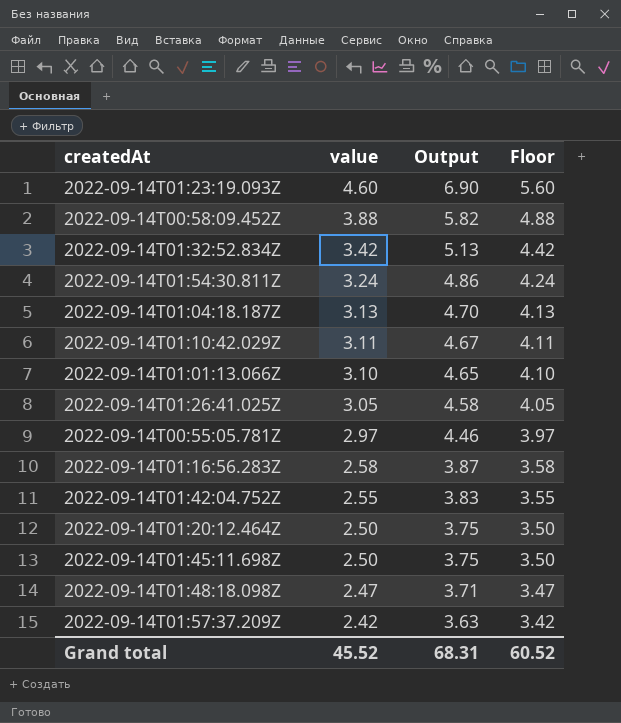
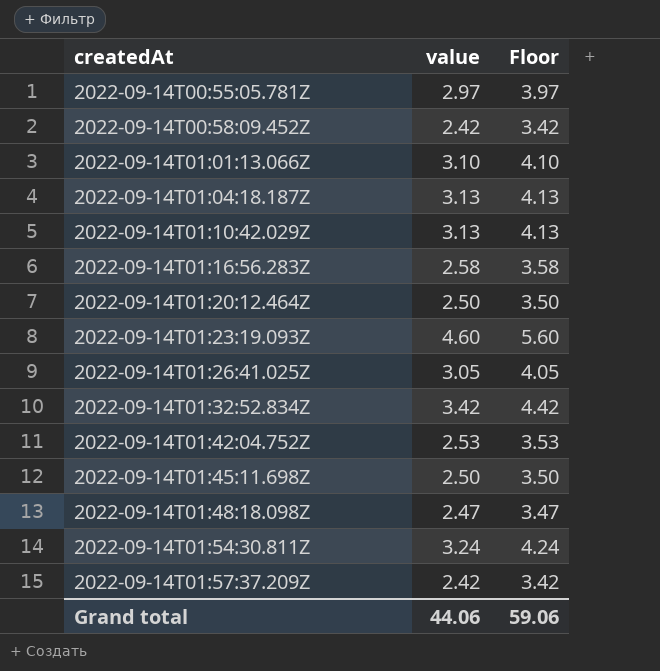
row order: value descending -> createdAt ascending
column Output | formula: [value] * 1.5 -> none
2022-09-14T00:58:09.452Z | value: 3.88 -> 2.42
2022-09-14T00:58:09.452Z | Floor: 4.88 -> 3.42
2022-09-14T01:10:42.029Z | value: 3.11 -> 3.13
2022-09-14T01:10:42.029Z | Floor: 4.11 -> 4.13
2022-09-14T01:42:04.752Z | value: 2.55 -> 2.53
2022-09-14T01:42:04.752Z | Floor: 3.55 -> 3.53
Grand total | value: 45.52 -> 44.06
Grand total | Floor: 60.52 -> 59.06

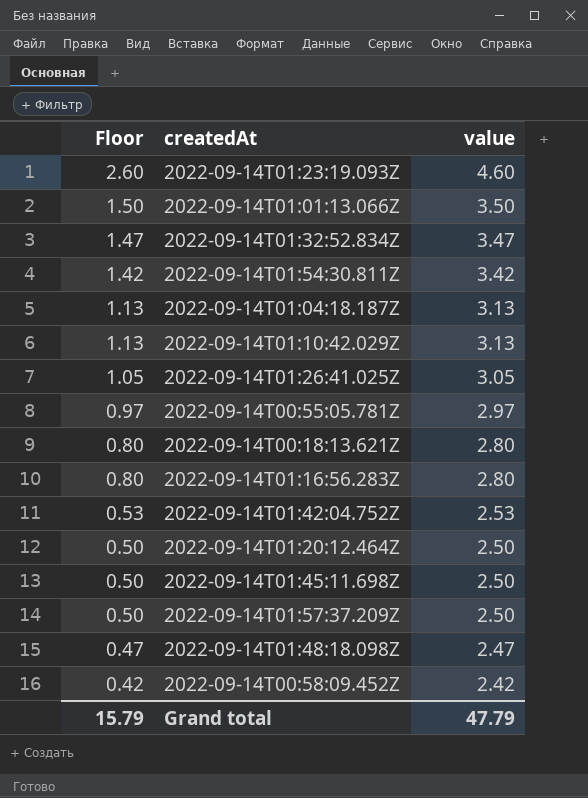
row order: createdAt ascending -> Floor descending
column Floor | formula: [value] + 1 -> [value] - 2
column Floor | position: 3 -> 1
2022-09-14T01:01:13.066Z | value: 3.10 -> 3.50
2022-09-14T01:32:52.834Z | value: 3.42 -> 3.47
2022-09-14T01:54:30.811Z | value: 3.24 -> 3.42
row 2022-09-14T00:18:13.621Z: none -> 0.80 | 2.80
2022-09-14T01:16:56.283Z | value: 2.58 -> 2.80
2022-09-14T01:57:37.209Z | value: 2.42 -> 2.50
Grand total | Floor: 59.06 -> 15.79
Grand total | value: 44.06 -> 47.79

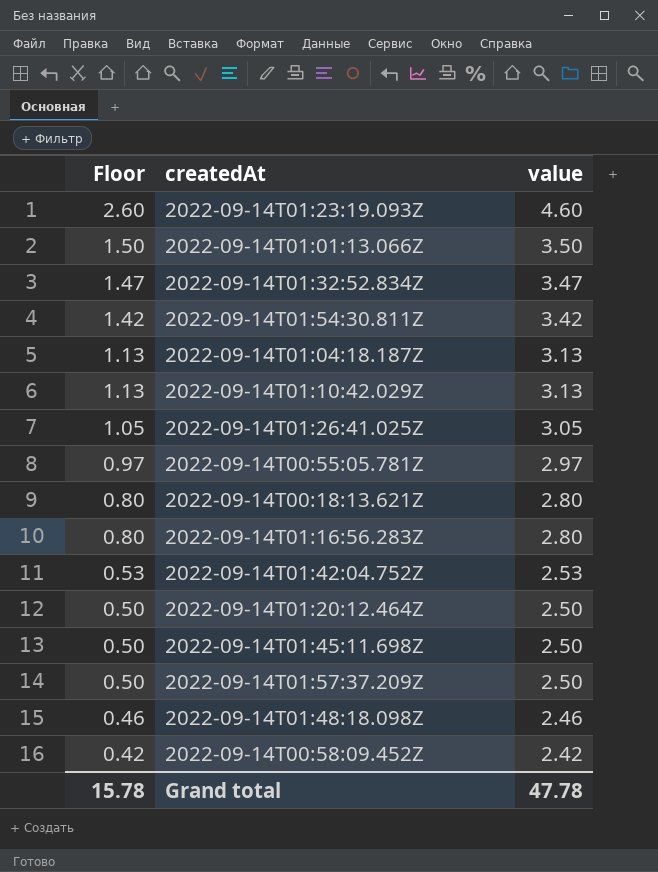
2022-09-14T01:48:18.098Z | Floor: 0.47 -> 0.46
2022-09-14T01:48:18.098Z | value: 2.47 -> 2.46
Grand total | Floor: 15.79 -> 15.78
Grand total | value: 47.79 -> 47.78

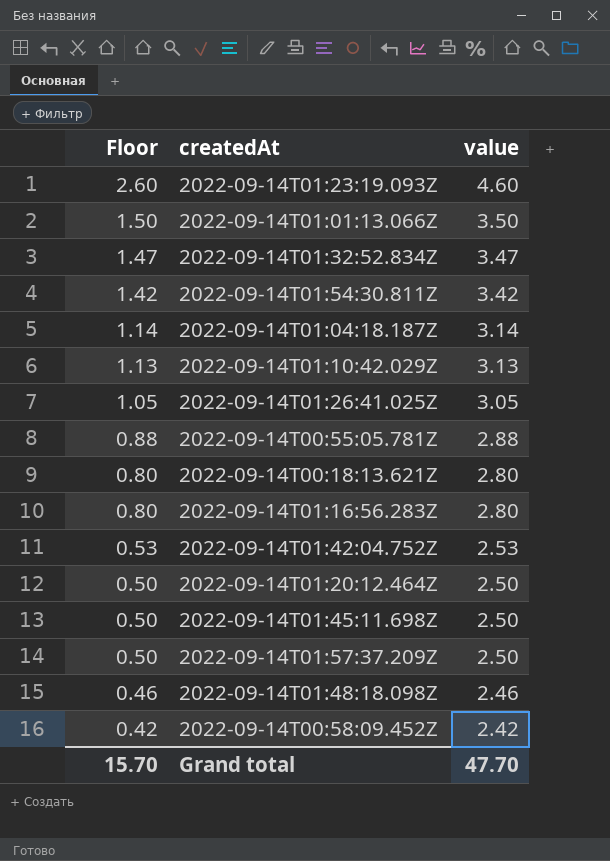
2022-09-14T01:04:18.187Z | Floor: 1.13 -> 1.14
2022-09-14T01:04:18.187Z | value: 3.13 -> 3.14
2022-09-14T00:55:05.781Z | Floor: 0.97 -> 0.88
2022-09-14T00:55:05.781Z | value: 2.97 -> 2.88
Grand total | Floor: 15.78 -> 15.70
Grand total | value: 47.78 -> 47.70

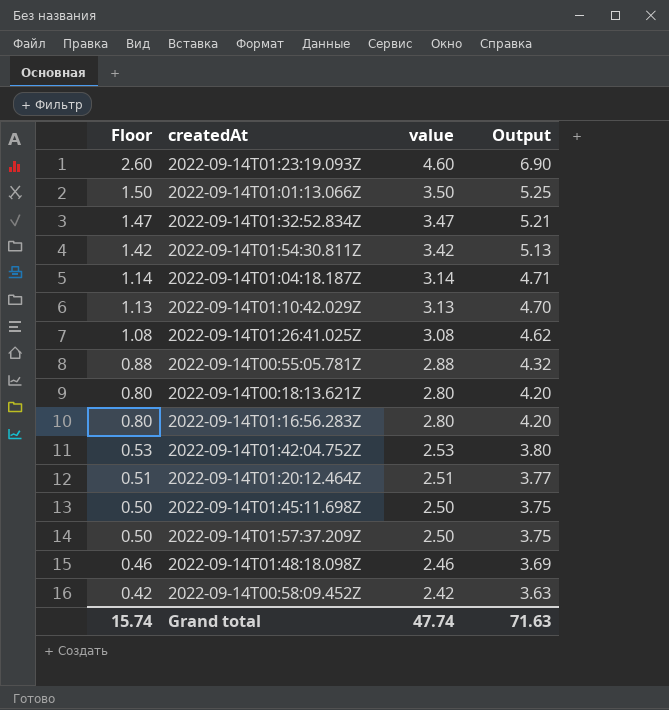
column Output | formula: none -> [value] * 1.5
2022-09-14T01:26:41.025Z | Floor: 1.05 -> 1.08
2022-09-14T01:26:41.025Z | value: 3.05 -> 3.08
2022-09-14T01:20:12.464Z | Floor: 0.50 -> 0.51
2022-09-14T01:20:12.464Z | value: 2.50 -> 2.51
Grand total | Floor: 15.70 -> 15.74
Grand total | value: 47.70 -> 47.74

